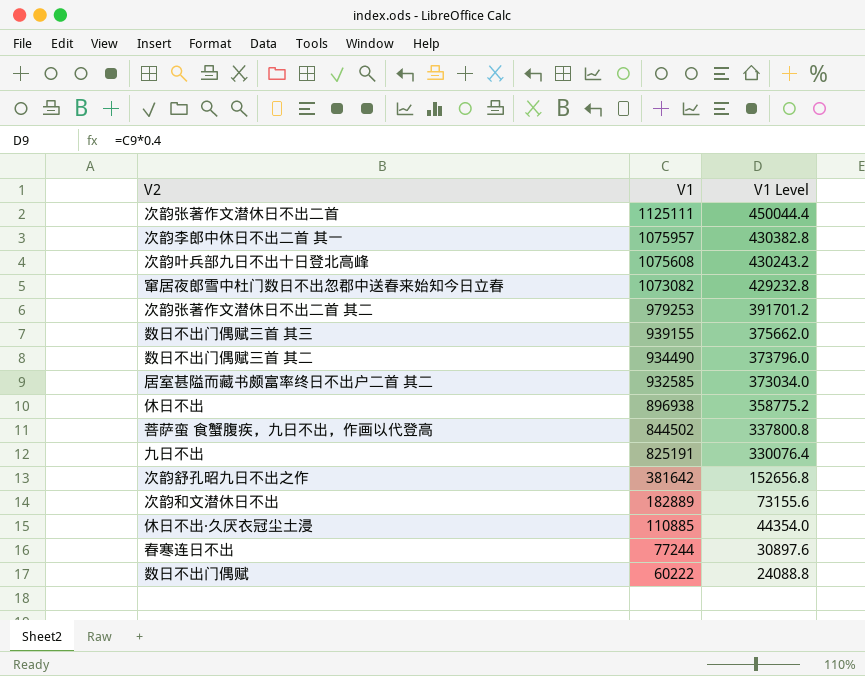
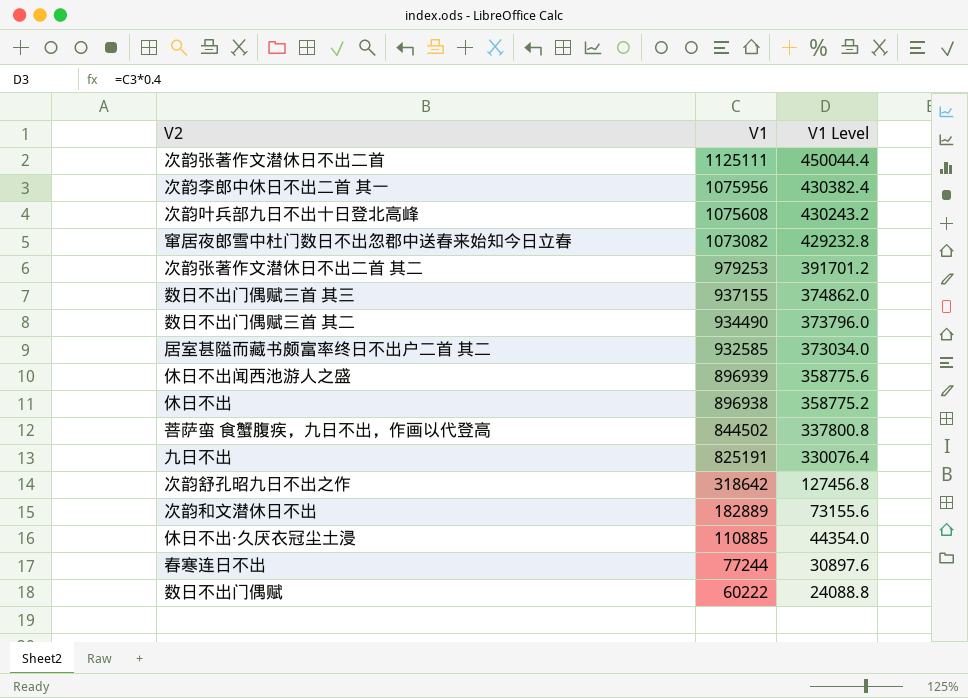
次韵李郎中休日不出二首 其一 | V1: 1075957 -> 1075956
次韵李郎中休日不出二首 其一 | V1 Level: 430382.8 -> 430382.4
数日不出门偶赋三首 其三 | V1: 939155 -> 937155
数日不出门偶赋三首 其三 | V1 Level: 375662.0 -> 374862.0
row 休日不出闻西池游人之盛: none -> 896939 | 358775.6
次韵舒孔昭九日不出之作 | V1: 381642 -> 318642
次韵舒孔昭九日不出之作 | V1 Level: 152656.8 -> 127456.8

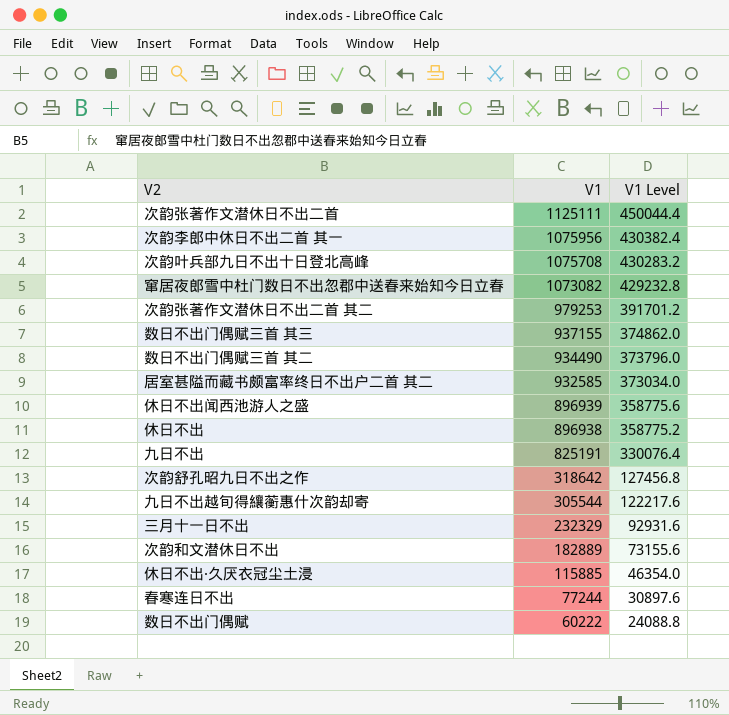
row 菩萨蛮 食蟹腹疾，九日不出，作画以代登高: 844502 | 337800.8 -> none
次韵叶兵部九日不出十日登北高峰 | V1: 1075608 -> 1075708
次韵叶兵部九日不出十日登北高峰 | V1 Level: 430243.2 -> 430283.2
row 九日不出越旬得纕蘅惠什次韵却寄: none -> 305544 | 122217.6
row 三月十一日不出: none -> 232329 | 92931.6
休日不出·久厌衣冠尘土浸 | V1: 110885 -> 115885
休日不出·久厌衣冠尘土浸 | V1 Level: 44354.0 -> 46354.0

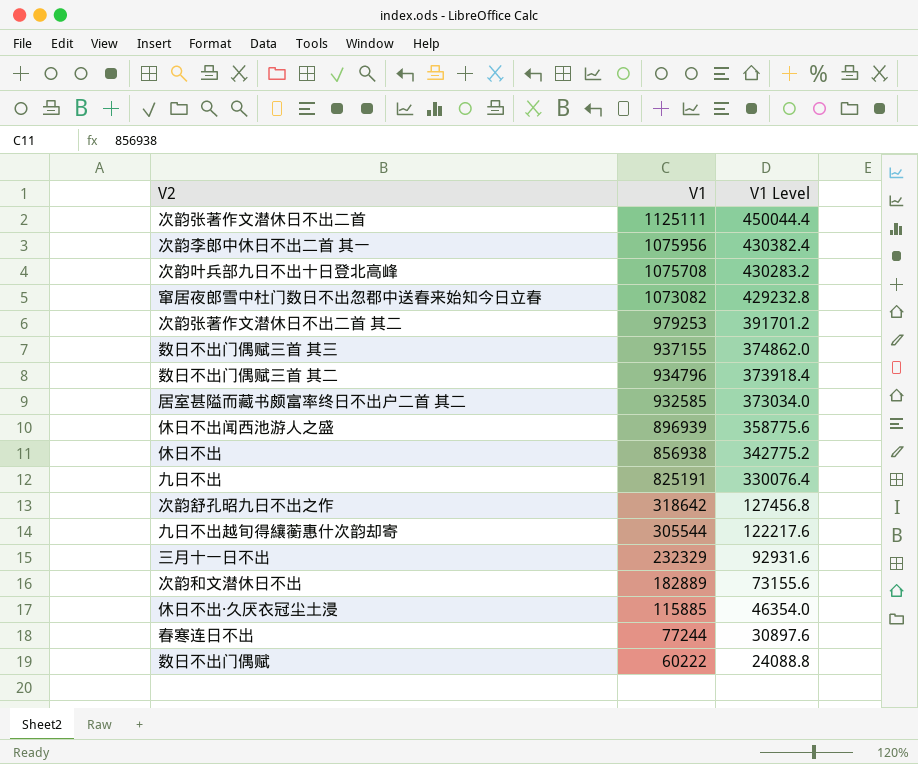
数日不出门偶赋三首 其二 | V1: 934490 -> 934796
数日不出门偶赋三首 其二 | V1 Level: 373796.0 -> 373918.4
休日不出 | V1: 896938 -> 856938
休日不出 | V1 Level: 358775.2 -> 342775.2

